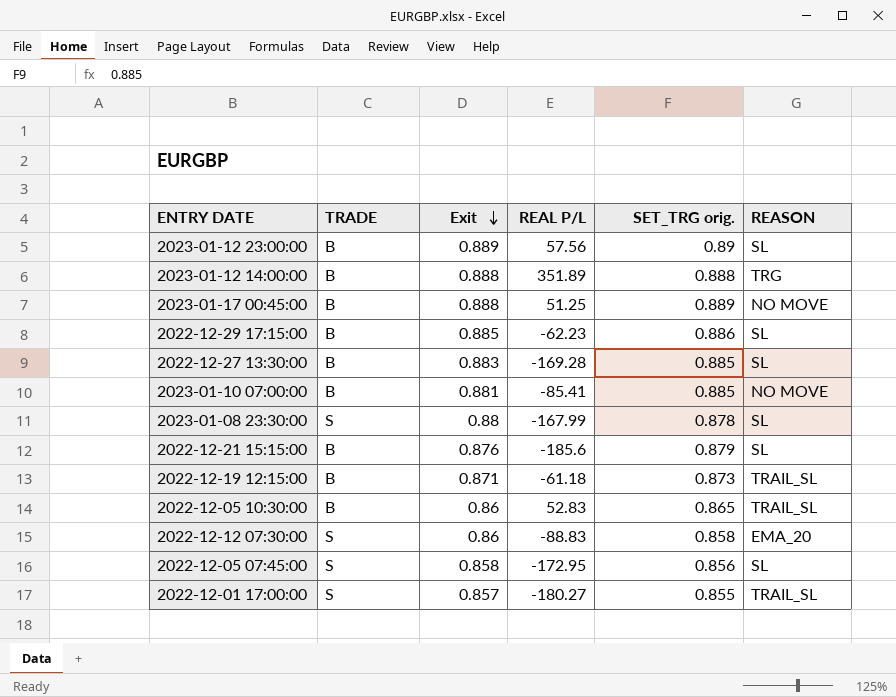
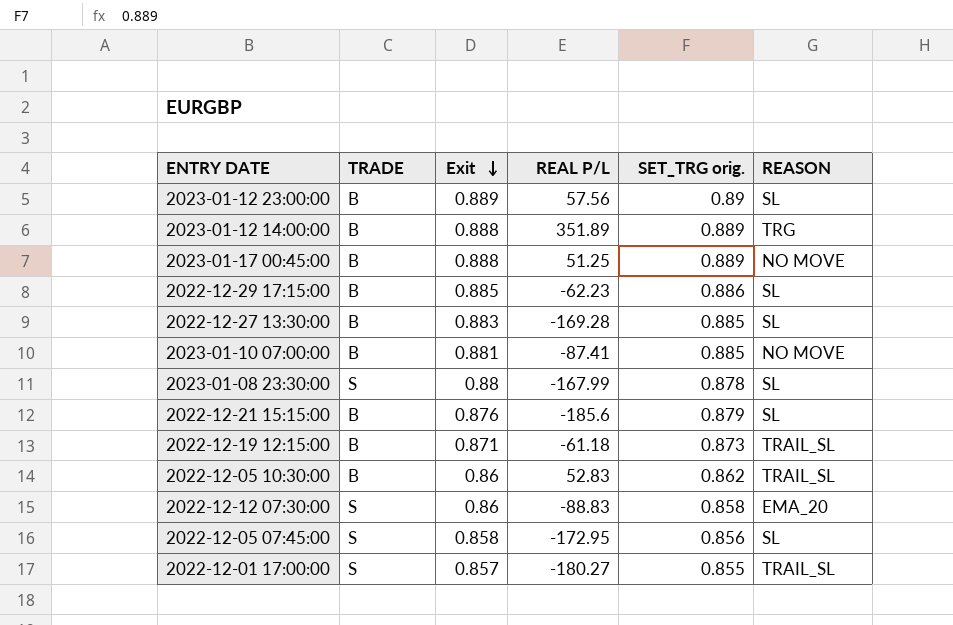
2023-01-12 14:00:00 | SET_TRG orig.: 0.888 -> 0.889
2023-01-10 07:00:00 | REAL P/L: -85.41 -> -87.41
2022-12-05 10:30:00 | SET_TRG orig.: 0.865 -> 0.862

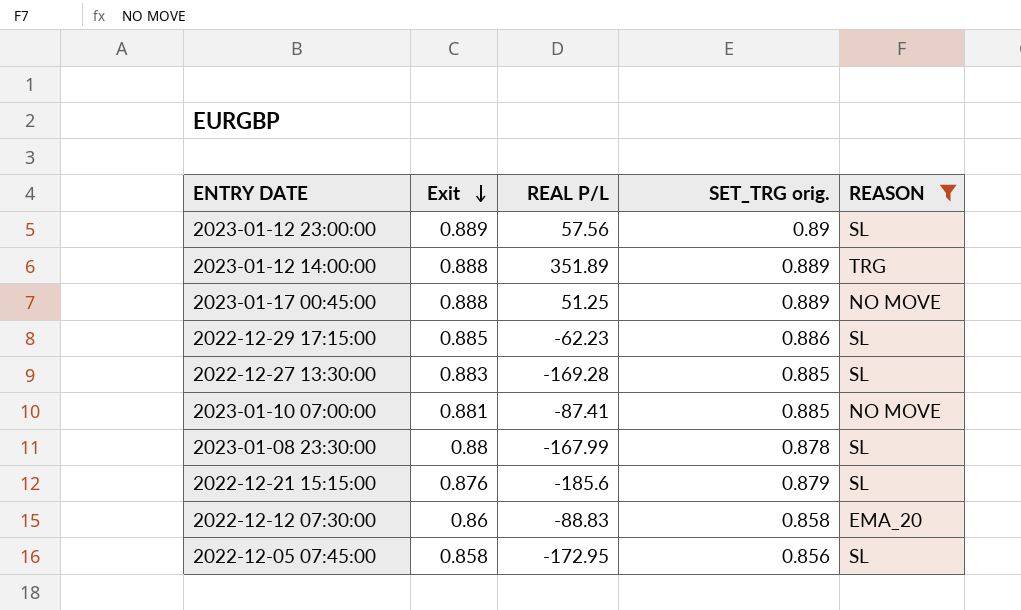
filter: none -> REASON != TRAIL_SL
column TRADE | position: 2 -> none

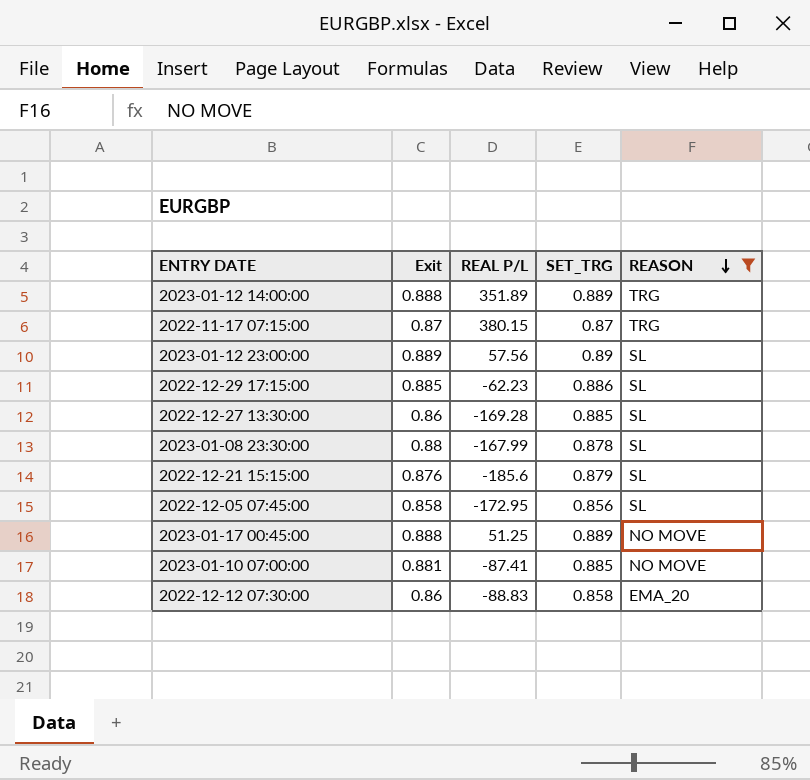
row order: Exit descending -> REASON descending
column name: SET_TRG orig. -> SET_TRG
row 2022-11-17 07:15:00: none -> 0.87 | 380.15 | 0.87 | TRG
2022-12-27 13:30:00 | Exit: 0.883 -> 0.86

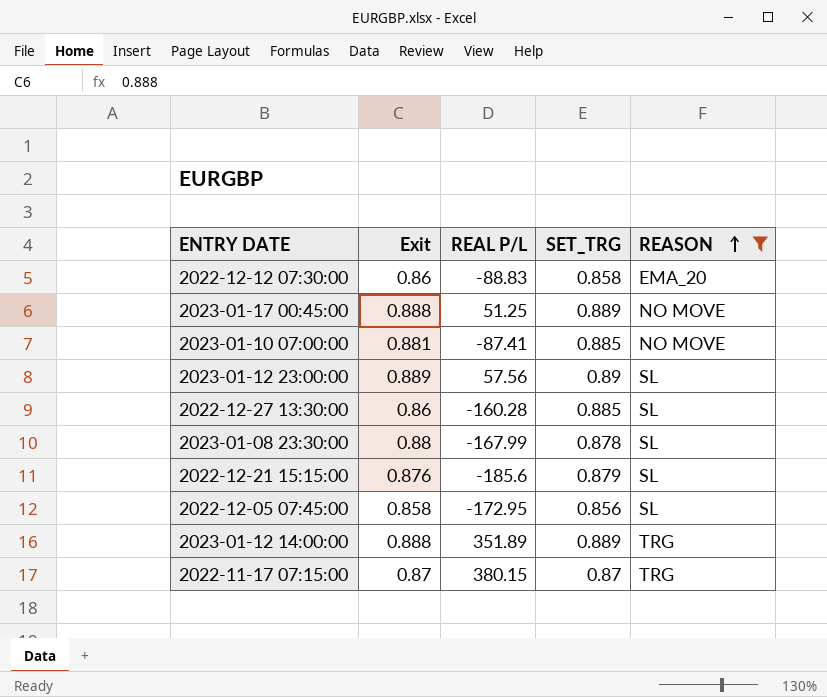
row order: REASON descending -> REASON ascending
row 2022-12-29 17:15:00: 0.885 | -62.23 | 0.886 | SL -> none
2022-12-27 13:30:00 | REAL P/L: -169.28 -> -160.28

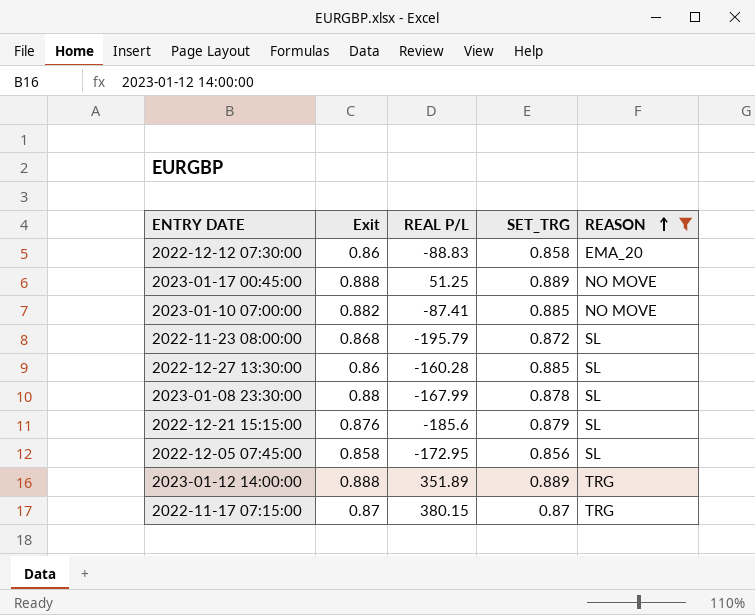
row 2023-01-12 23:00:00: 0.889 | 57.56 | 0.89 | SL -> none
2023-01-10 07:00:00 | Exit: 0.881 -> 0.882
row 2022-11-23 08:00:00: none -> 0.868 | -195.79 | 0.872 | SL

